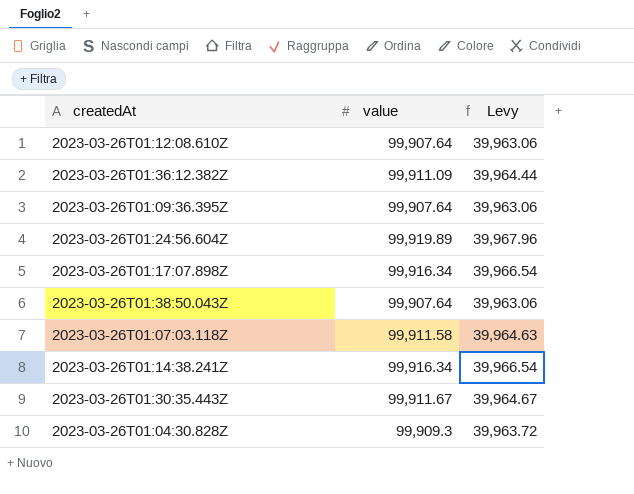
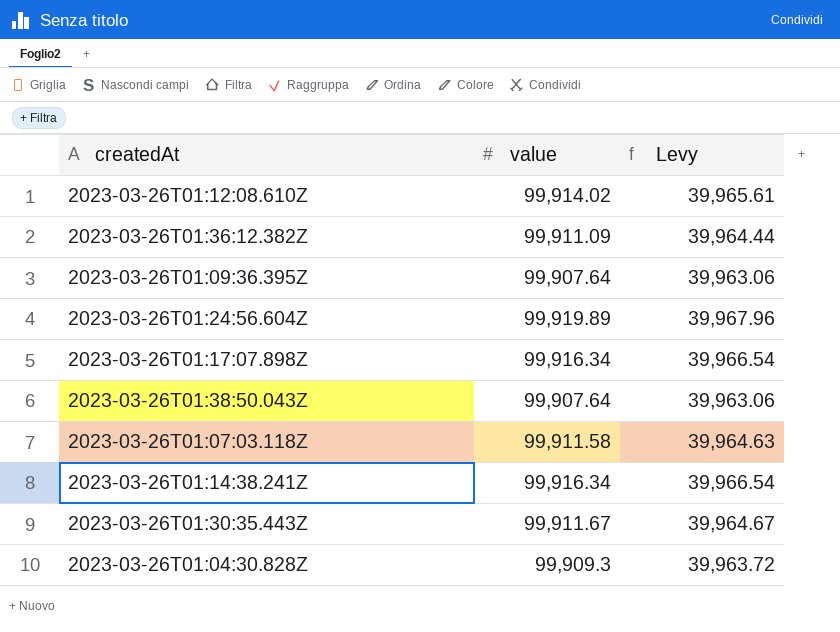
2023-03-26T01:12:08.610Z | value: 99,907.64 -> 99,914.02
2023-03-26T01:12:08.610Z | Levy: 39,963.06 -> 39,965.61

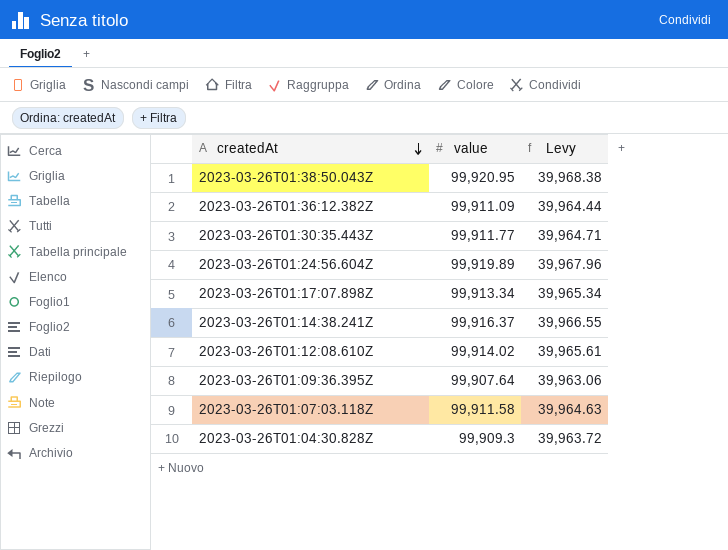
row order: none -> createdAt descending
2023-03-26T01:38:50.043Z | value: 99,907.64 -> 99,920.95
2023-03-26T01:38:50.043Z | Levy: 39,963.06 -> 39,968.38
2023-03-26T01:30:35.443Z | value: 99,911.67 -> 99,911.77
2023-03-26T01:30:35.443Z | Levy: 39,964.67 -> 39,964.71
2023-03-26T01:17:07.898Z | value: 99,916.34 -> 99,913.34
2023-03-26T01:17:07.898Z | Levy: 39,966.54 -> 39,965.34
2023-03-26T01:14:38.241Z | value: 99,916.34 -> 99,916.37
2023-03-26T01:14:38.241Z | Levy: 39,966.54 -> 39,966.55

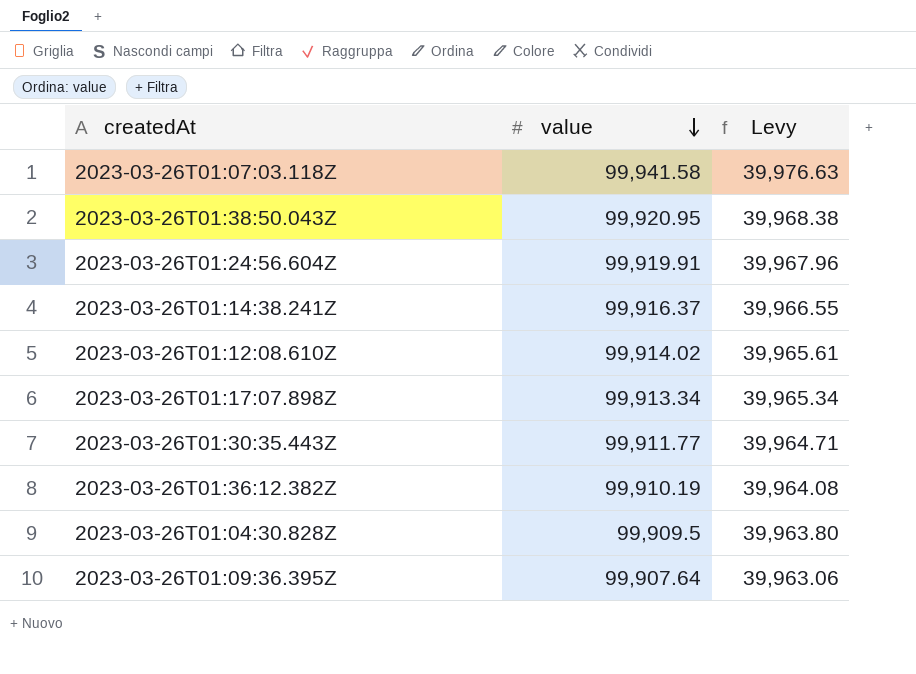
row order: createdAt descending -> value descending
2023-03-26T01:07:03.118Z | value: 99,911.58 -> 99,941.58
2023-03-26T01:07:03.118Z | Levy: 39,964.63 -> 39,976.63
2023-03-26T01:24:56.604Z | value: 99,919.89 -> 99,919.91
2023-03-26T01:36:12.382Z | value: 99,911.09 -> 99,910.19
2023-03-26T01:36:12.382Z | Levy: 39,964.44 -> 39,964.08
2023-03-26T01:04:30.828Z | value: 99,909.3 -> 99,909.5
2023-03-26T01:04:30.828Z | Levy: 39,963.72 -> 39,963.80

